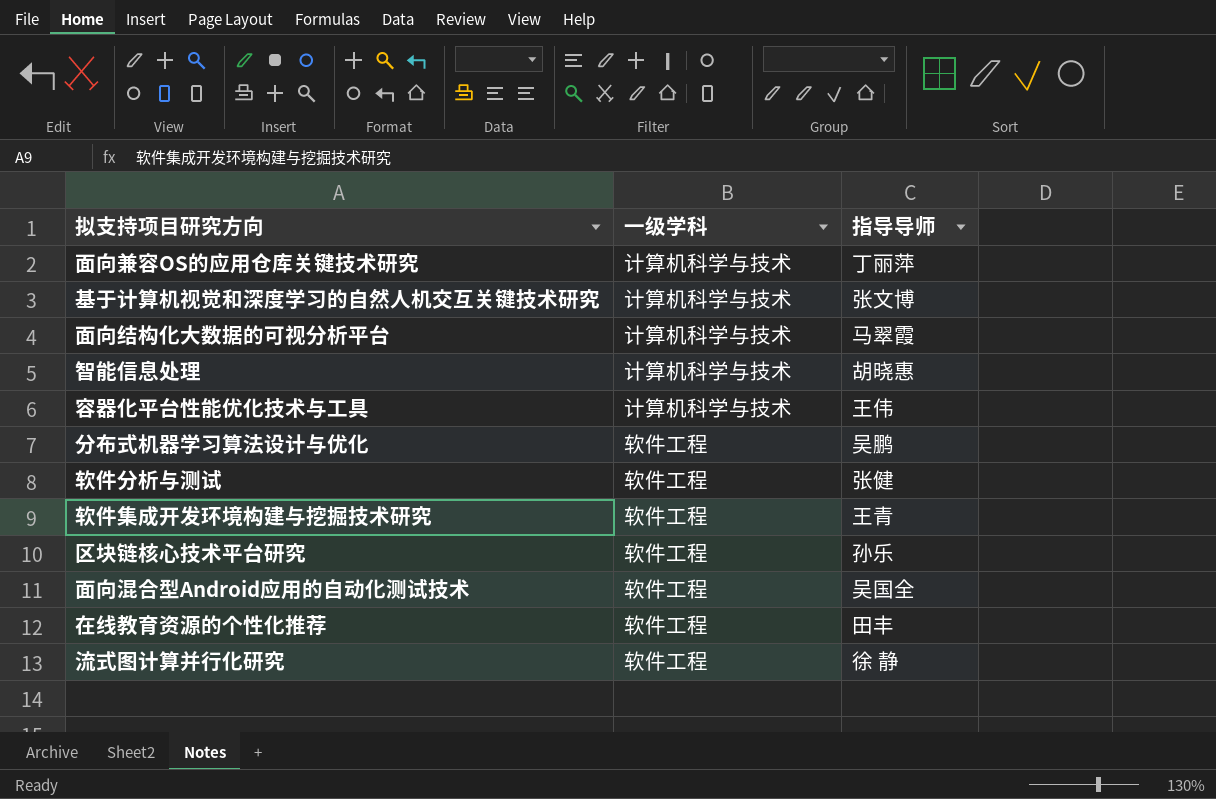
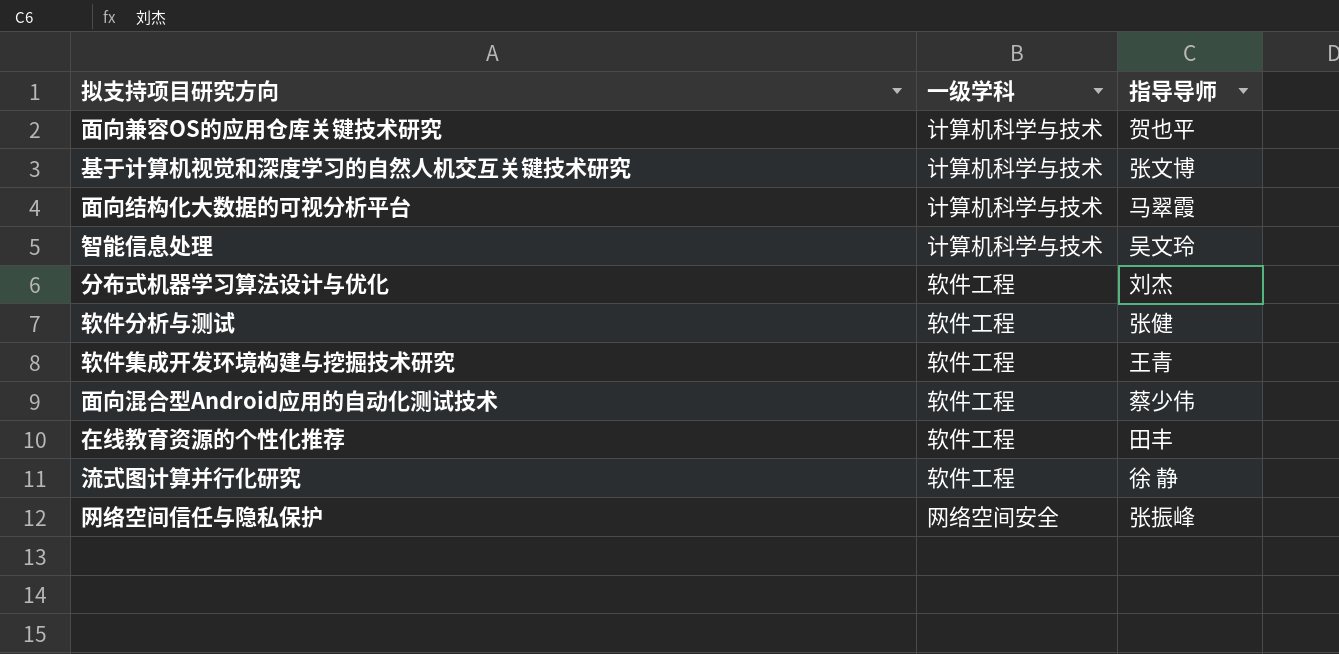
row 容器化平台性能优化技术与工具: 计算机科学与技术 | 王伟 -> none
row 区块链核心技术平台研究: 软件工程 | 孙乐 -> none
面向兼容OS的应用仓库关键技术研究 | 指导导师: 丁丽萍 -> 贺也平
智能信息处理 | 指导导师: 胡晓惠 -> 吴文玲
分布式机器学习算法设计与优化 | 指导导师: 吴鹏 -> 刘杰
面向混合型Android应用的自动化测试技术 | 指导导师: 吴国全 -> 蔡少伟
row 网络空间信任与隐私保护: none -> 网络空间安全 | 张振峰

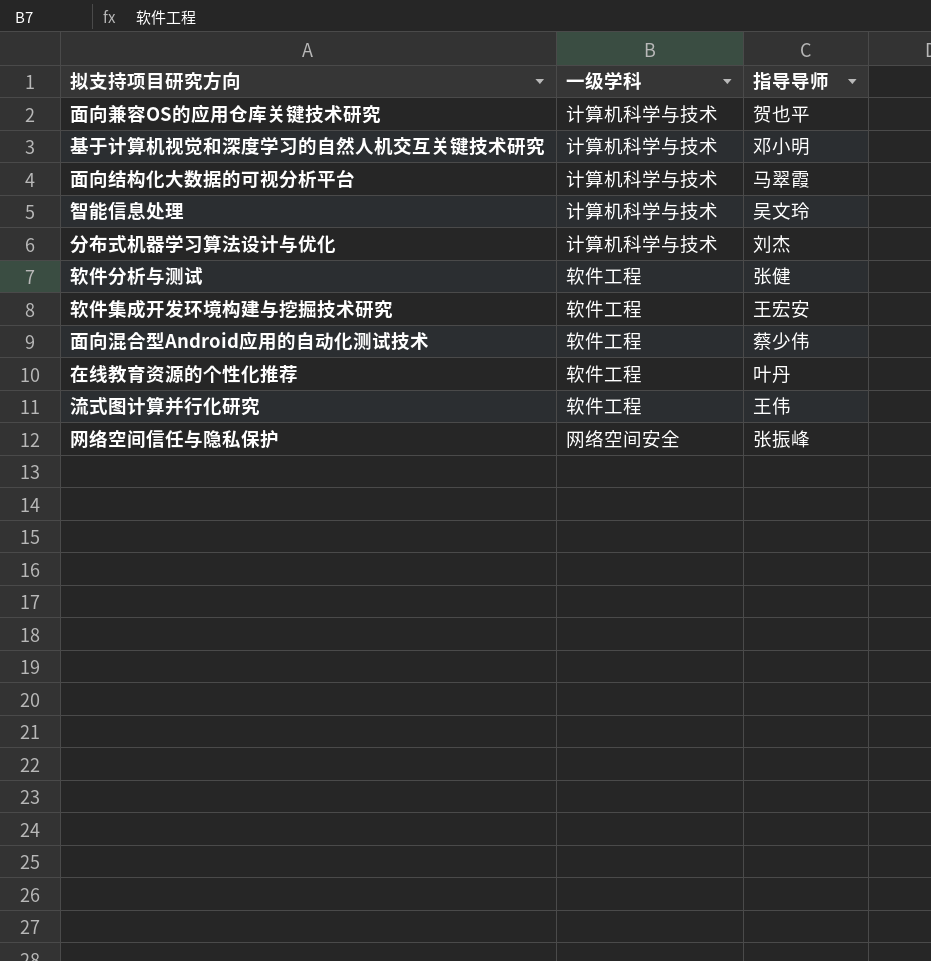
基于计算机视觉和深度学习的自然人机交互关键技术研究 | 指导导师: 张文博 -> 邓小明
分布式机器学习算法设计与优化 | 一级学科: 软件工程 -> 计算机科学与技术
软件集成开发环境构建与挖掘技术研究 | 指导导师: 王青 -> 王宏安
在线教育资源的个性化推荐 | 指导导师: 田丰 -> 叶丹
流式图计算并行化研究 | 指导导师: 徐 静 -> 王伟

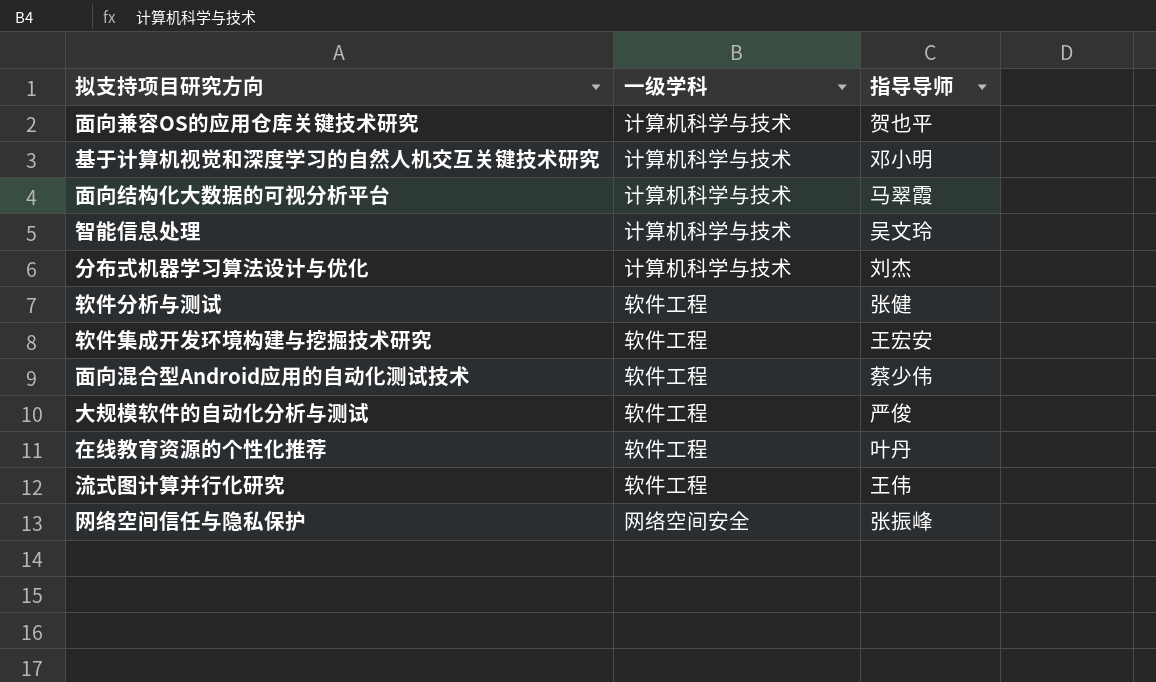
row 大规模软件的自动化分析与测试: none -> 软件工程 | 严俊

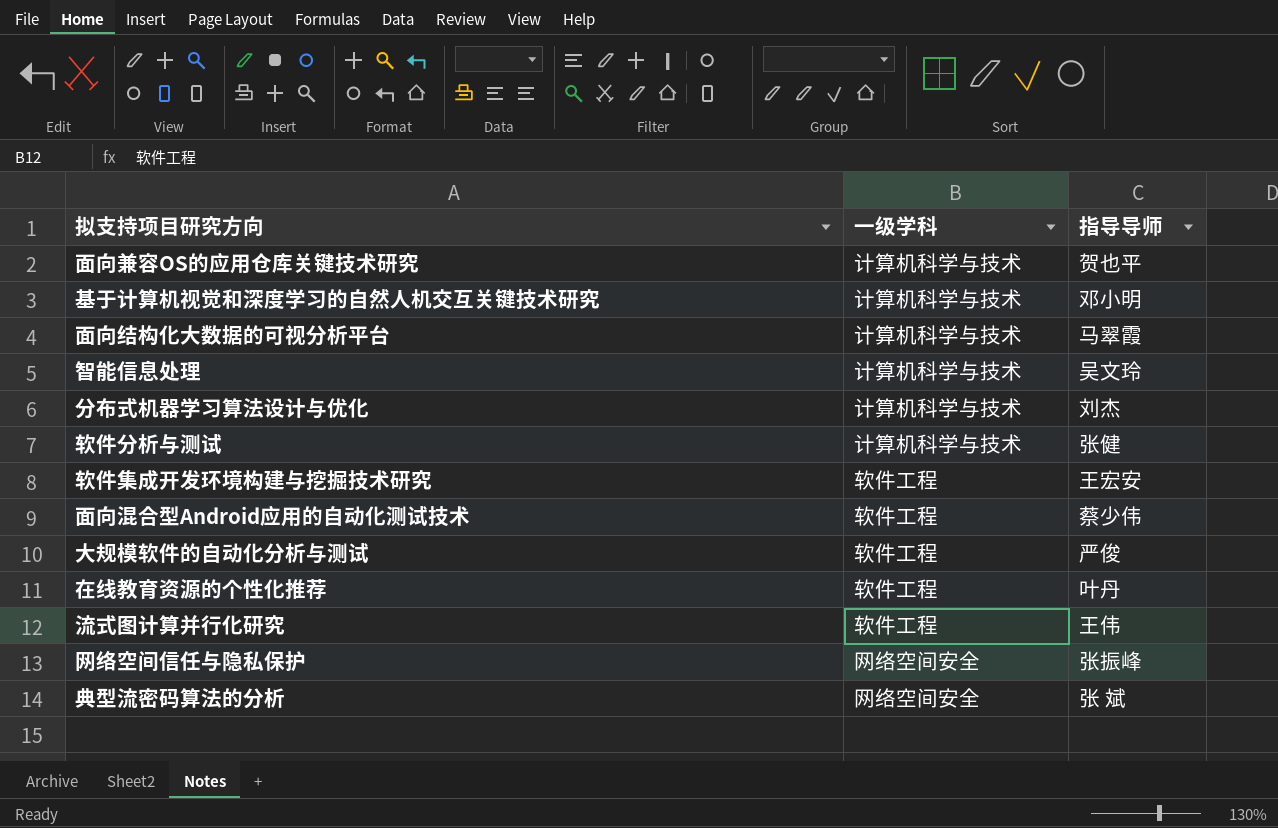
软件分析与测试 | 一级学科: 软件工程 -> 计算机科学与技术
row 典型流密码算法的分析: none -> 网络空间安全 | 张 斌

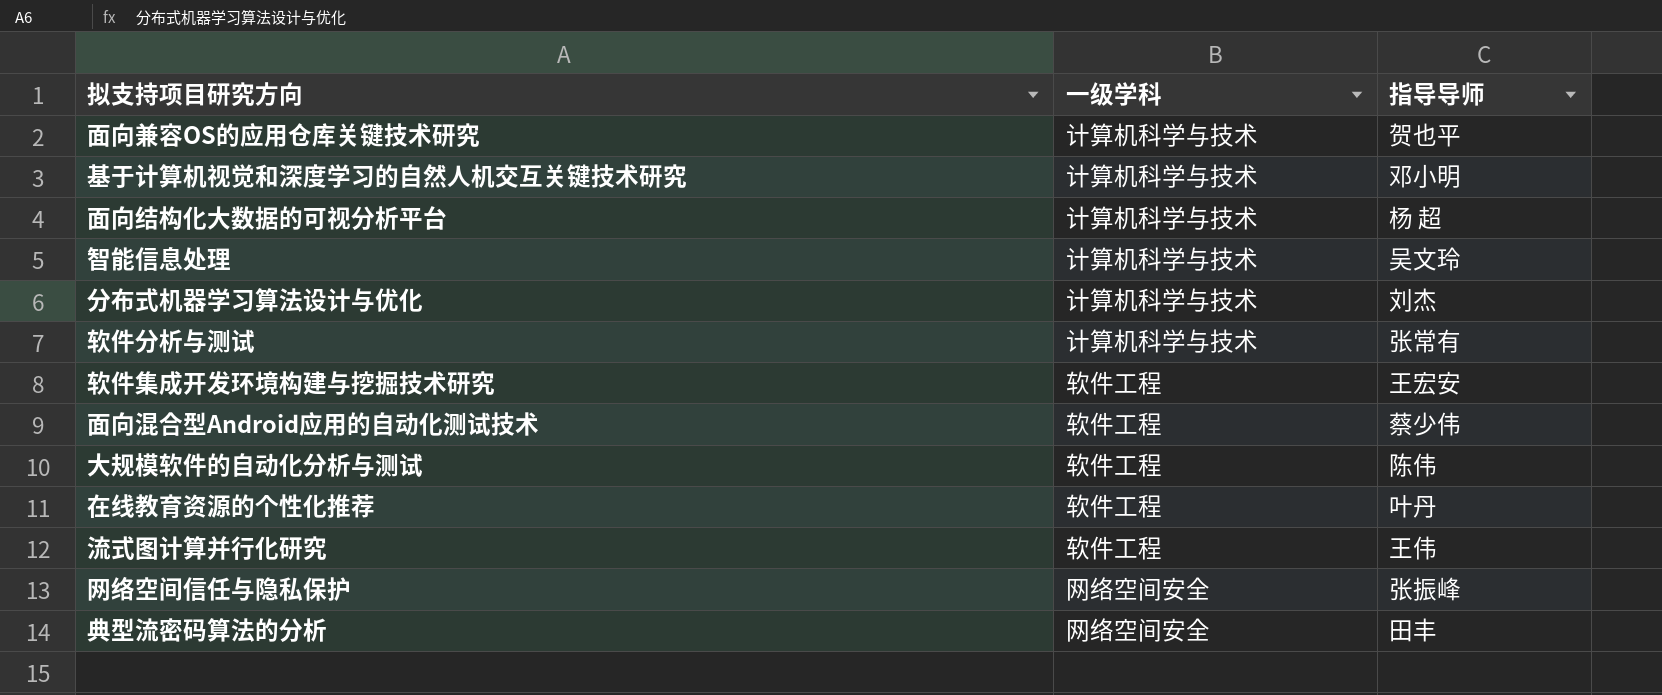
面向结构化大数据的可视分析平台 | 指导导师: 马翠霞 -> 杨 超
软件分析与测试 | 指导导师: 张健 -> 张常有
大规模软件的自动化分析与测试 | 指导导师: 严俊 -> 陈伟
典型流密码算法的分析 | 指导导师: 张 斌 -> 田丰

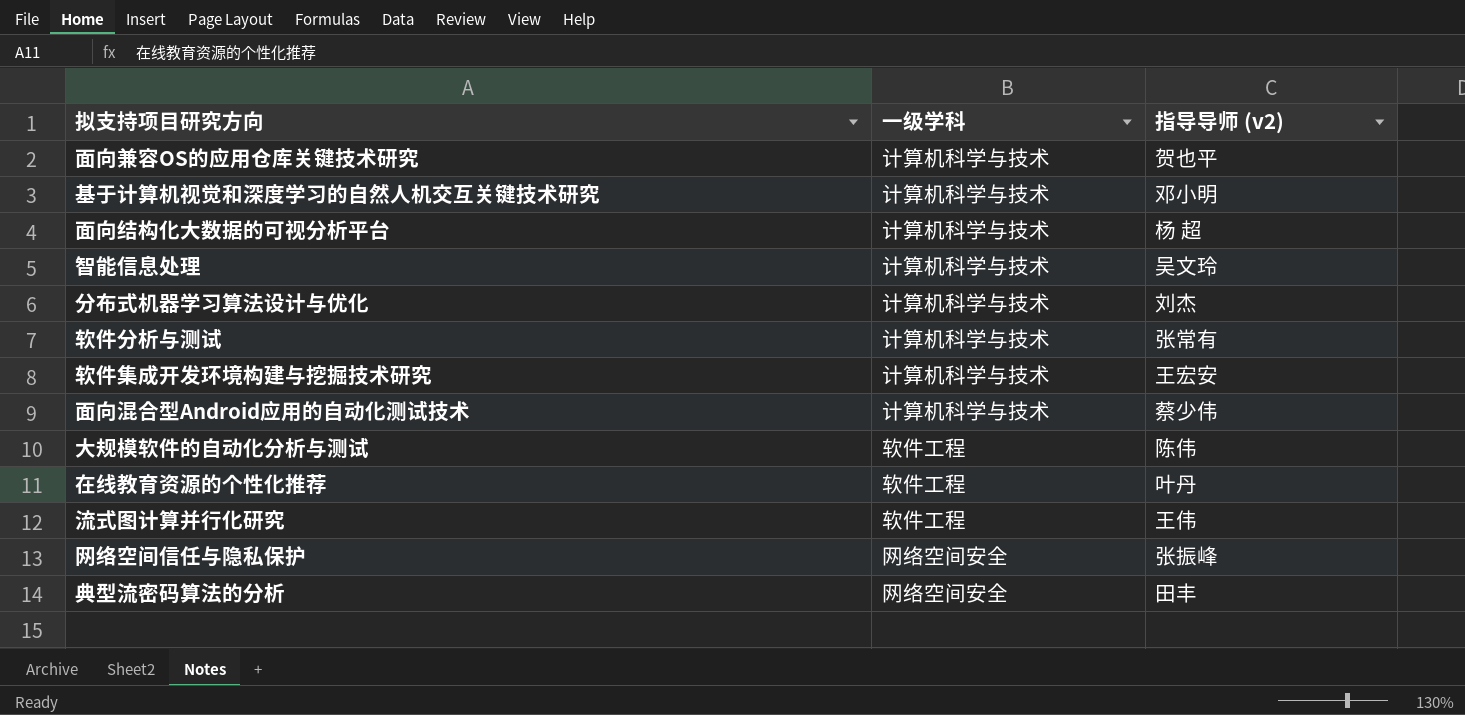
column name: 指导导师 -> 指导导师 (v2)
软件集成开发环境构建与挖掘技术研究 | 一级学科: 软件工程 -> 计算机科学与技术
面向混合型Android应用的自动化测试技术 | 一级学科: 软件工程 -> 计算机科学与技术

